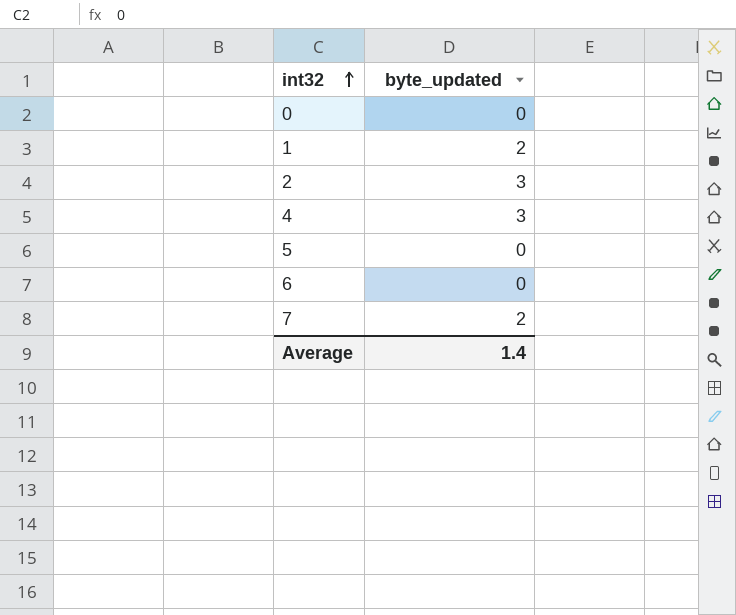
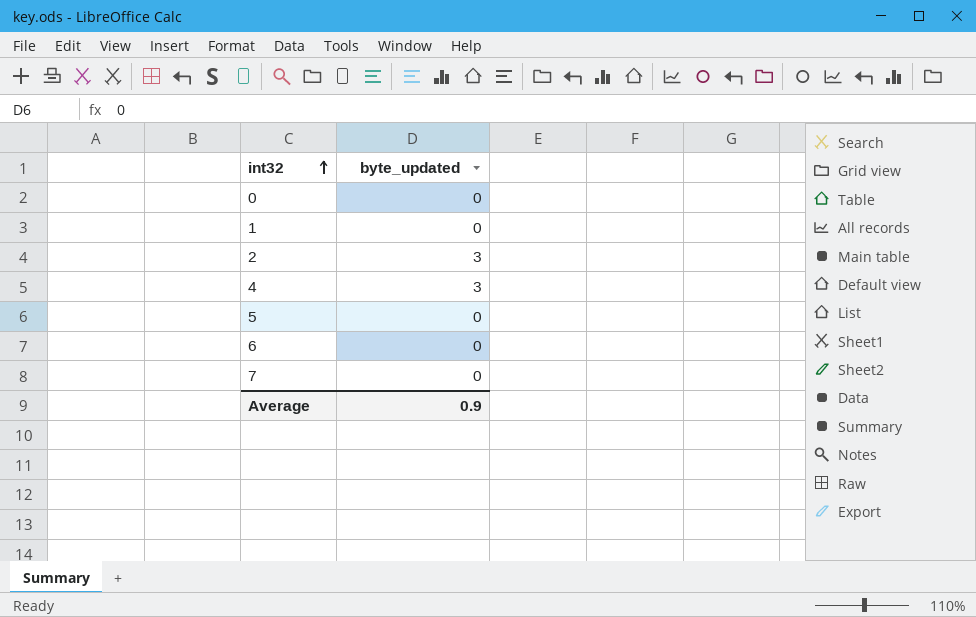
1 | byte_updated: 2 -> 0
7 | byte_updated: 2 -> 0
Average | byte_updated: 1.4 -> 0.9

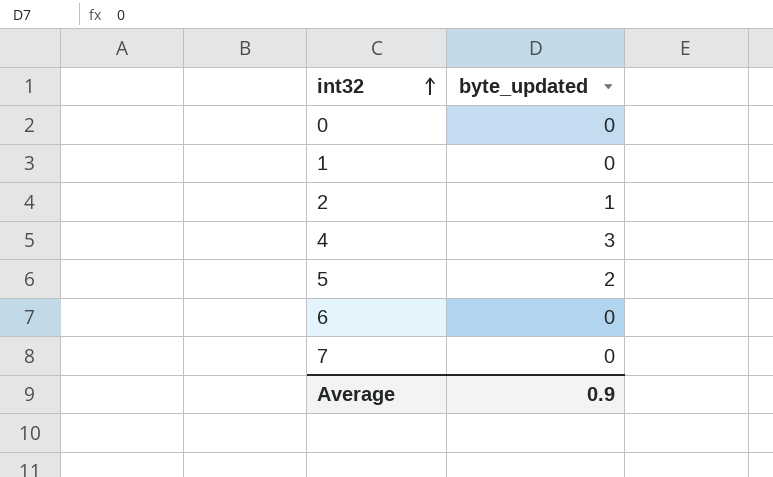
2 | byte_updated: 3 -> 1
5 | byte_updated: 0 -> 2

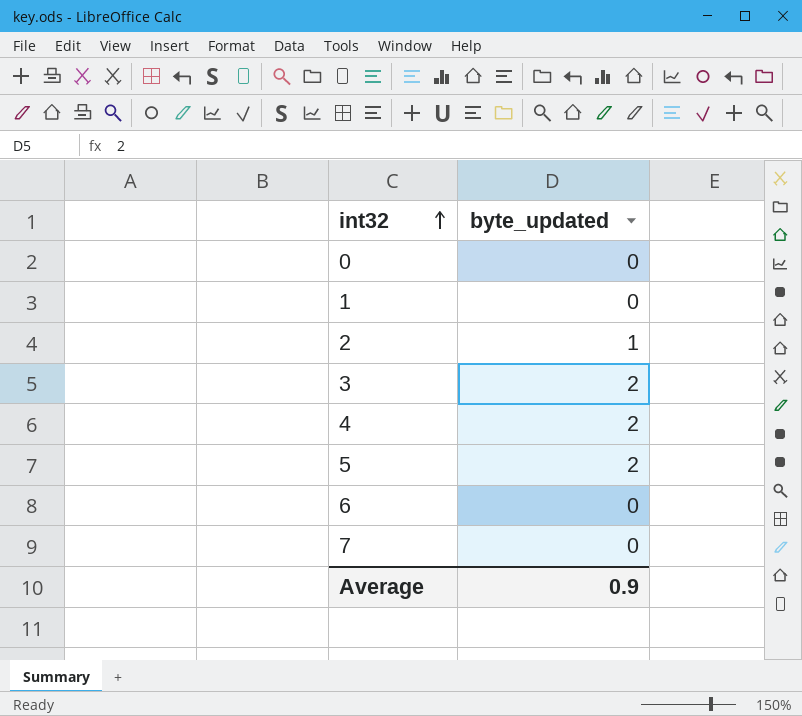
row 3: none -> 2
4 | byte_updated: 3 -> 2

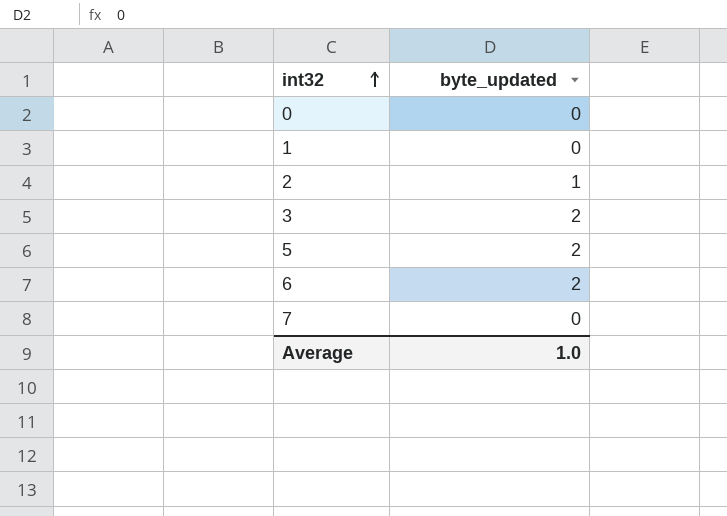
row 4: 2 -> none
6 | byte_updated: 0 -> 2
Average | byte_updated: 0.9 -> 1.0

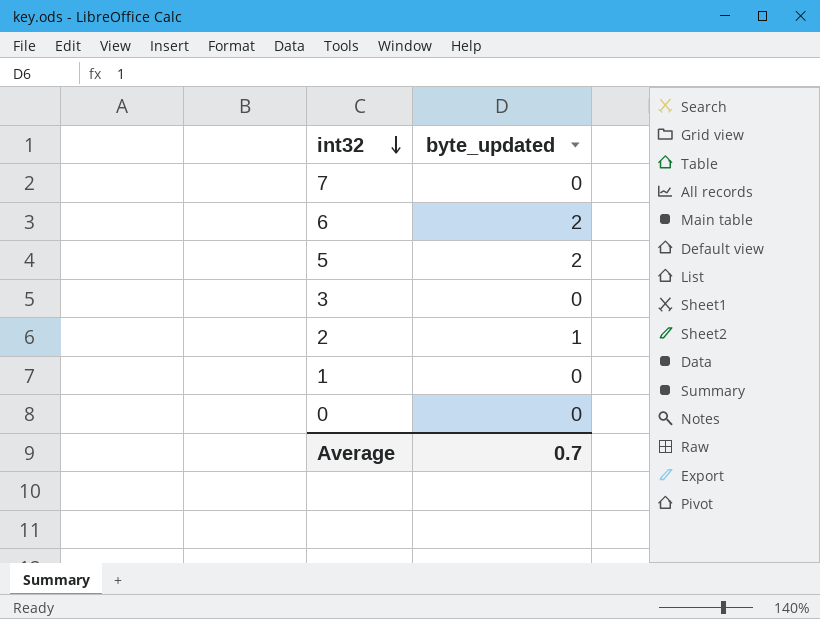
row order: int32 ascending -> int32 descending
3 | byte_updated: 2 -> 0
Average | byte_updated: 1.0 -> 0.7

